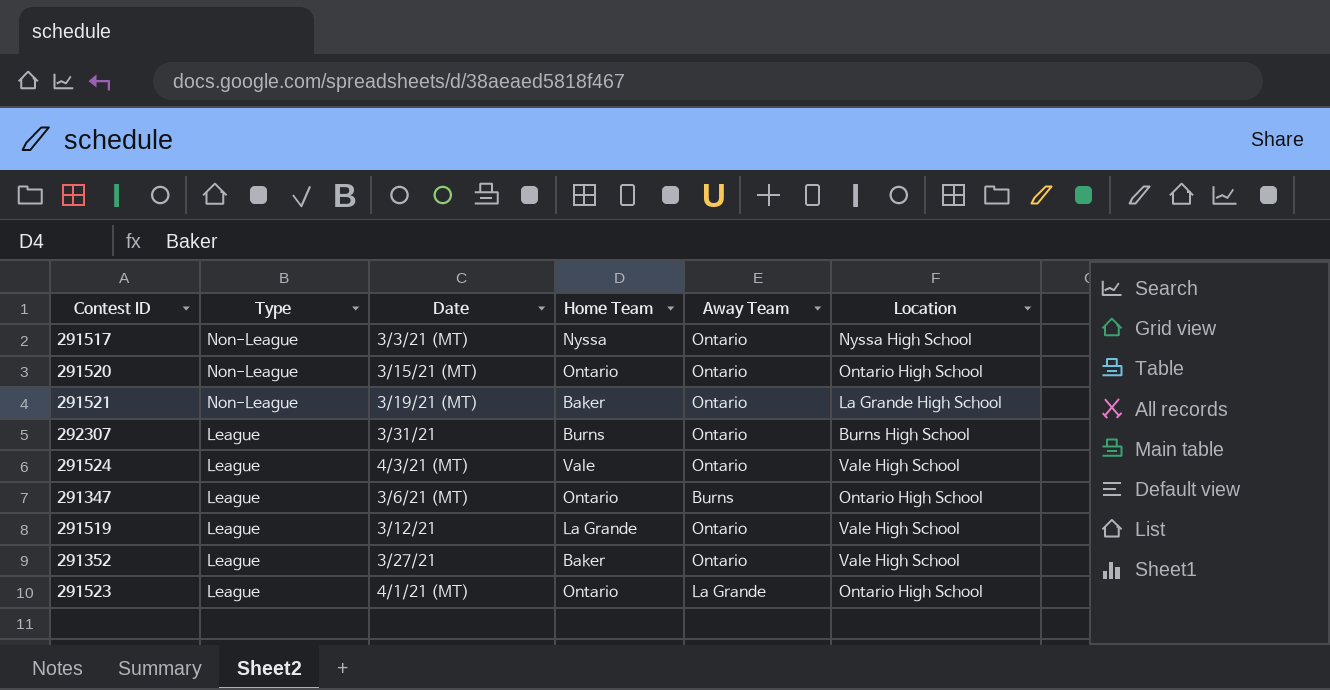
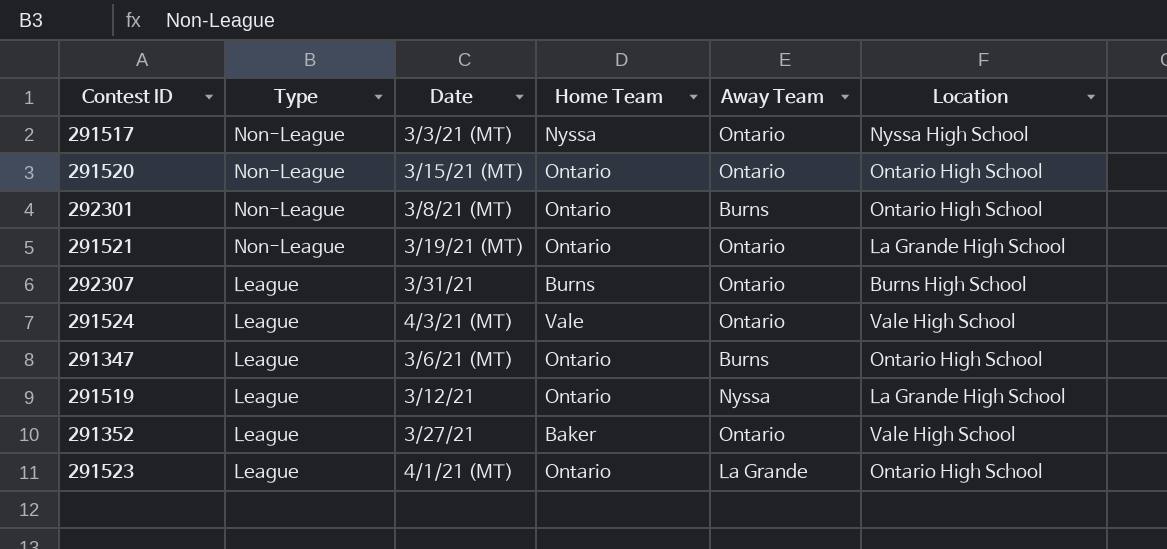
row 292301: none -> Non-League | 3/8/21 (MT) | Ontario | Burns | Ontario High School
291521 | Home Team: Baker -> Ontario
291519 | Home Team: La Grande -> Ontario
291519 | Away Team: Ontario -> Nyssa
291519 | Location: Vale High School -> La Grande High School

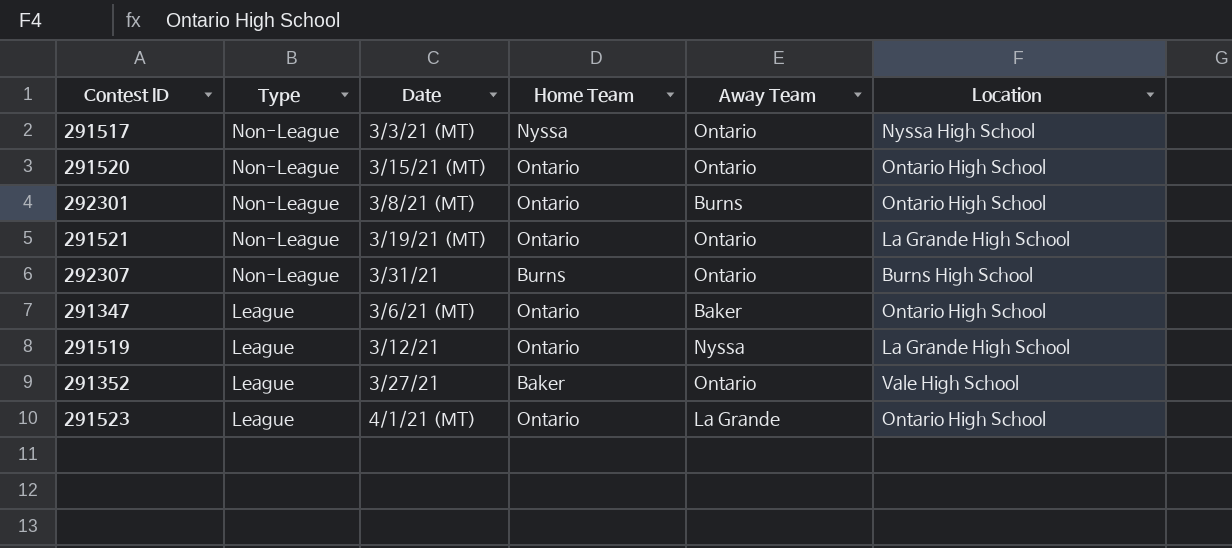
row 291524: League | 4/3/21 (MT) | Vale | Ontario | Vale High School -> none
292307 | Type: League -> Non-League
291347 | Away Team: Burns -> Baker

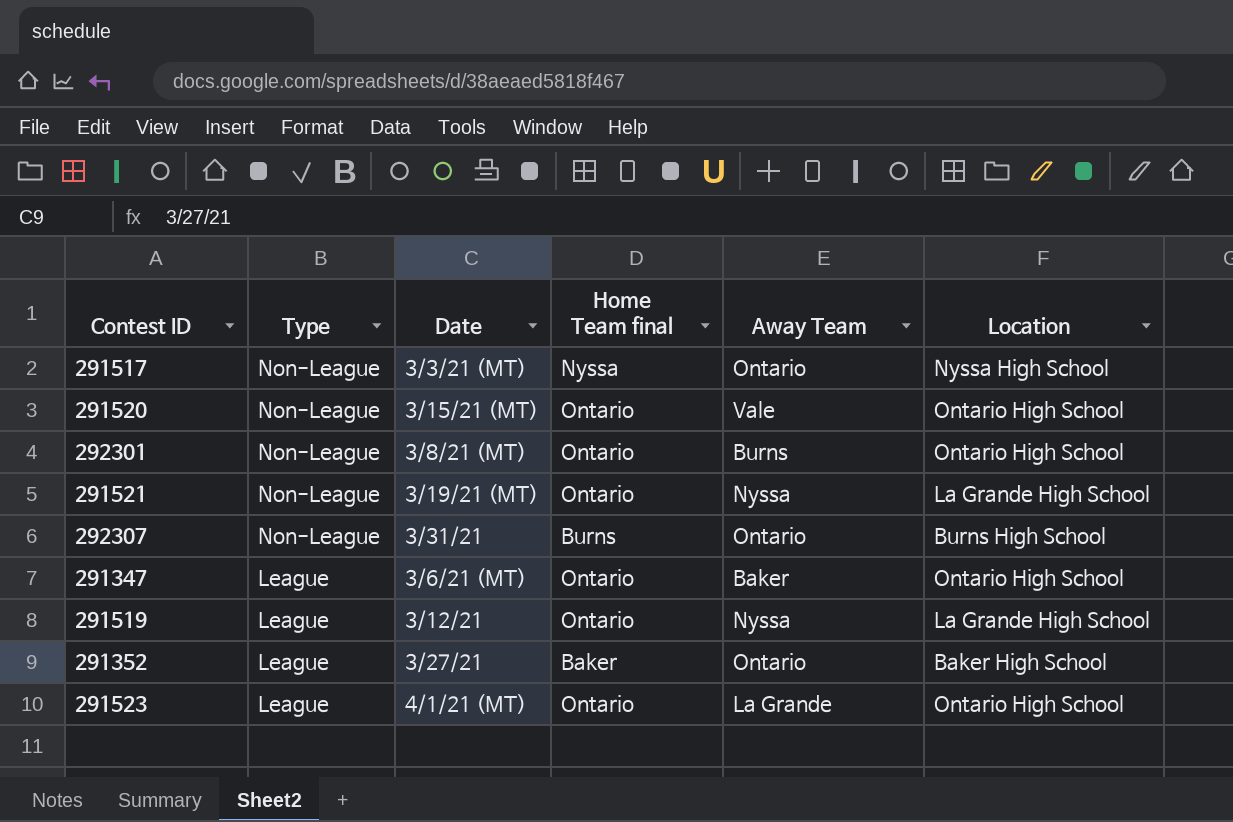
column name: Home Team -> Home Team final
291520 | Away Team: Ontario -> Vale
291521 | Away Team: Ontario -> Nyssa
291352 | Location: Vale High School -> Baker High School

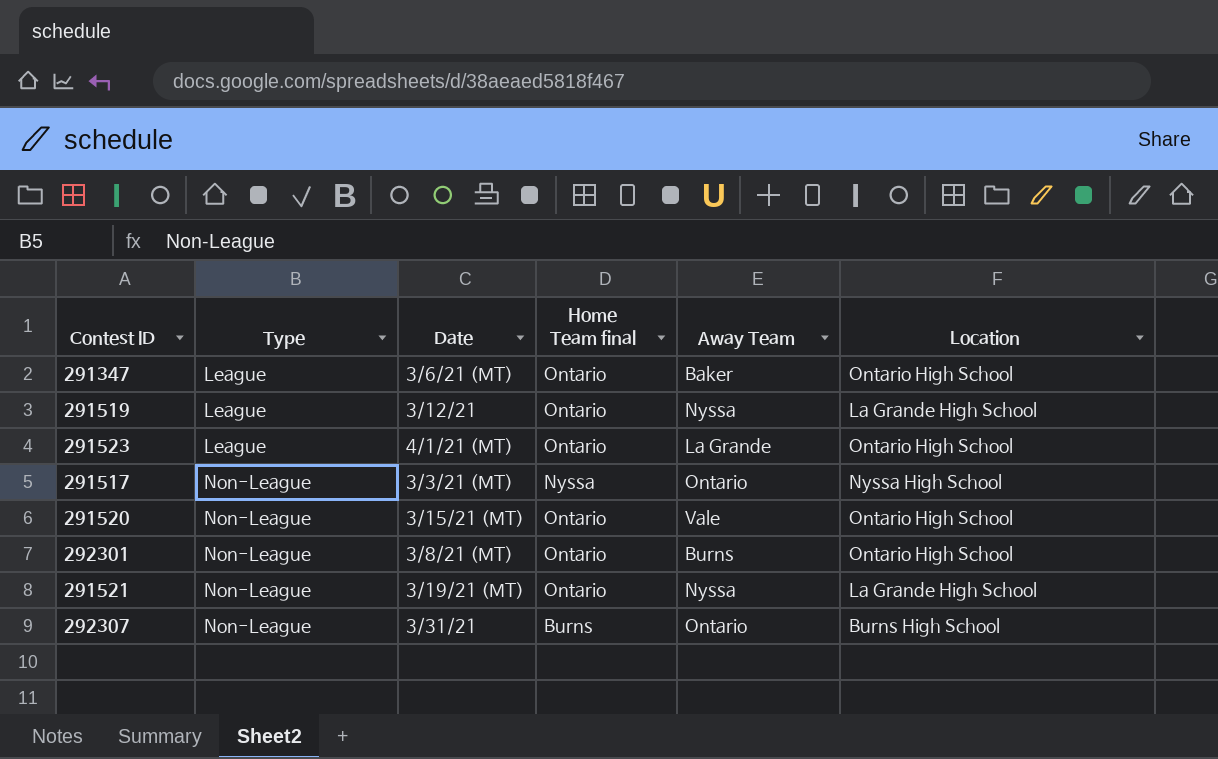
row order: Type descending -> Type ascending
row 291352: League | 3/27/21 | Baker | Ontario | Baker High School -> none

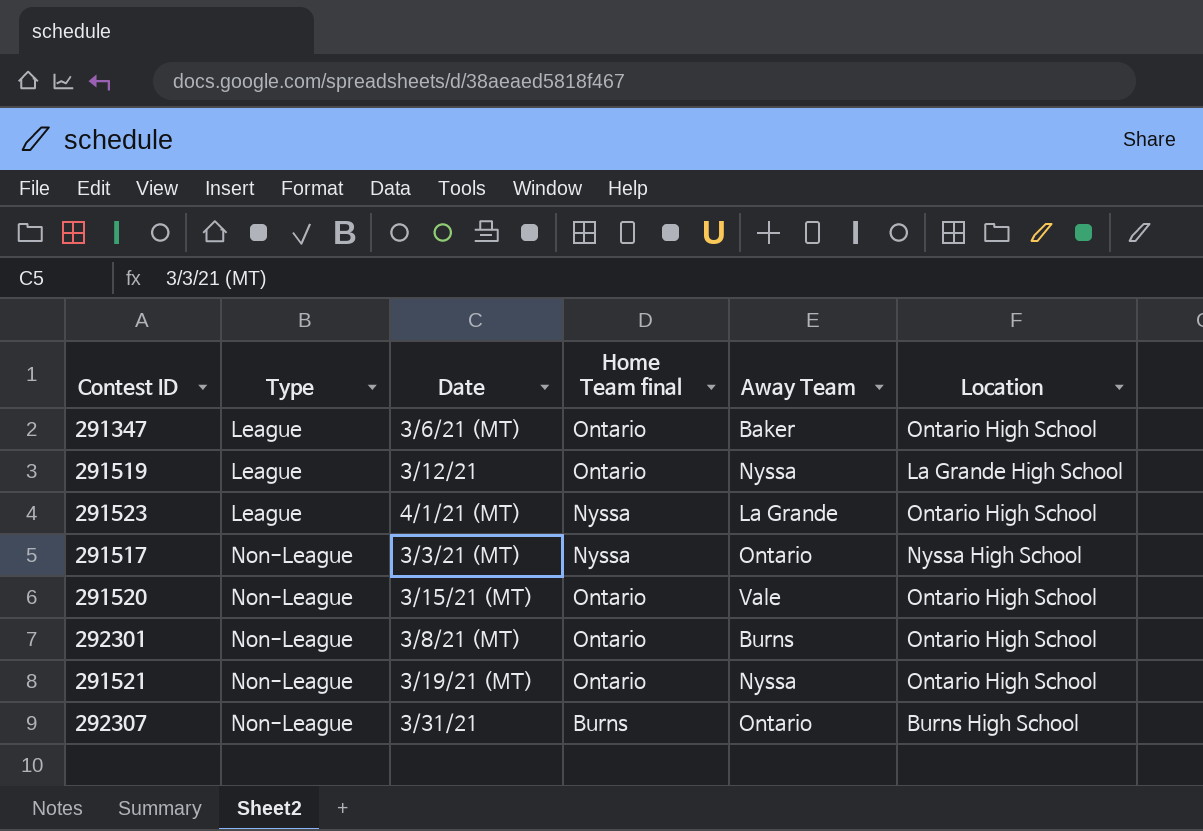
291523 | Home Team final: Ontario -> Nyssa
291521 | Location: La Grande High School -> Ontario High School

